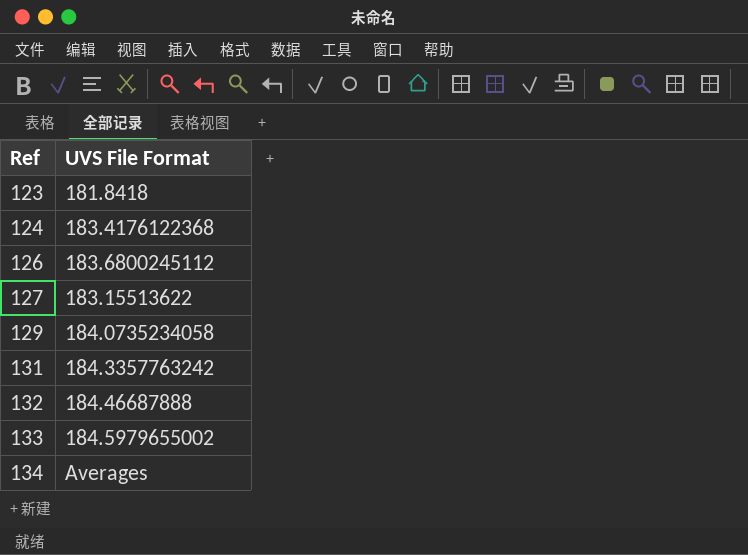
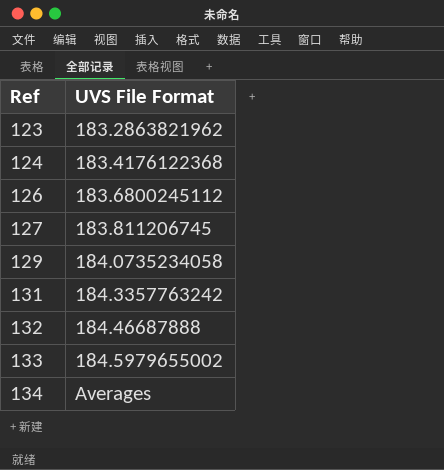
123 | UVS File Format: 181.8418 -> 183.2863821962
127 | UVS File Format: 183.15513622 -> 183.811206745

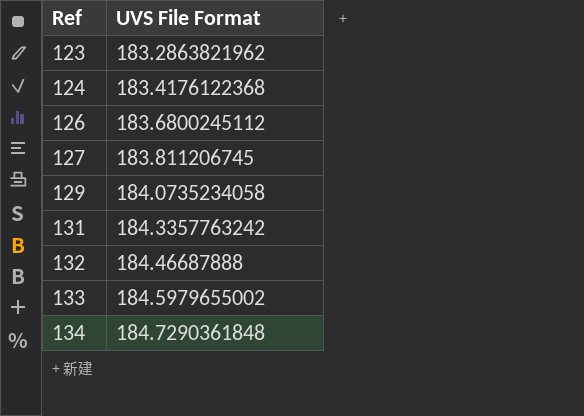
134 | UVS File Format: Averages -> 184.7290361848

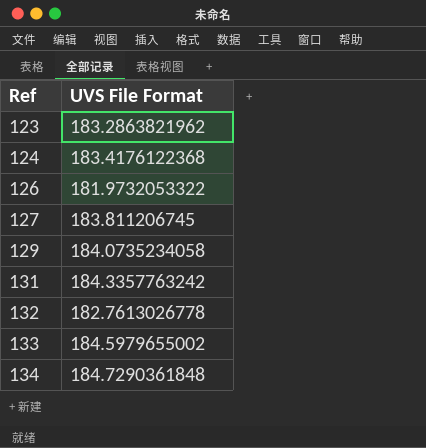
126 | UVS File Format: 183.6800245112 -> 181.9732053322
132 | UVS File Format: 184.46687888 -> 182.7613026778

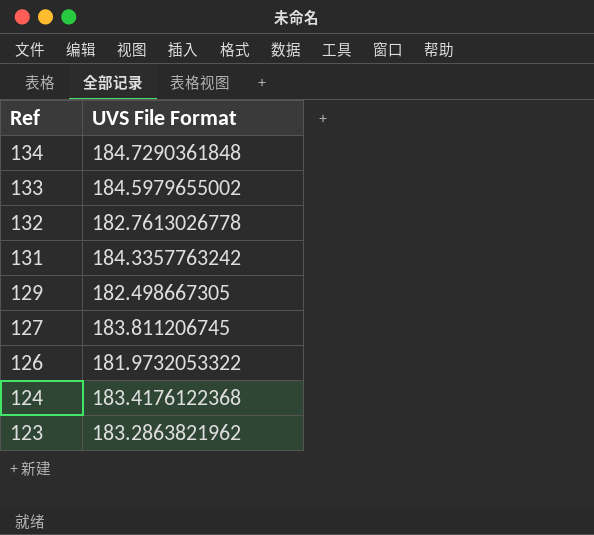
row order: Ref ascending -> Ref descending
129 | UVS File Format: 184.0735234058 -> 182.498667305

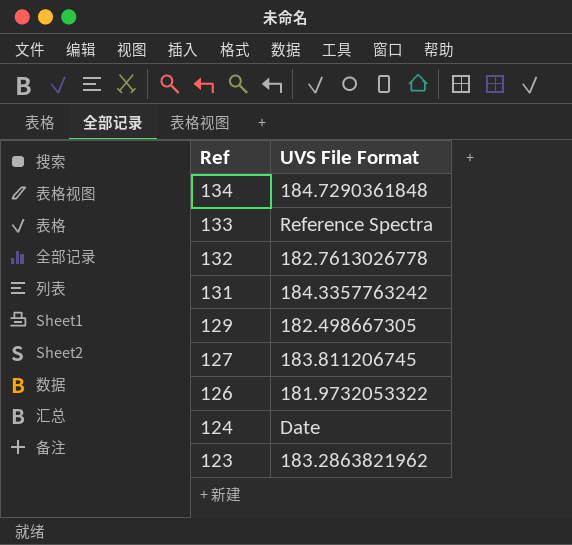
133 | UVS File Format: 184.5979655002 -> Reference Spectra
124 | UVS File Format: 183.4176122368 -> Date

